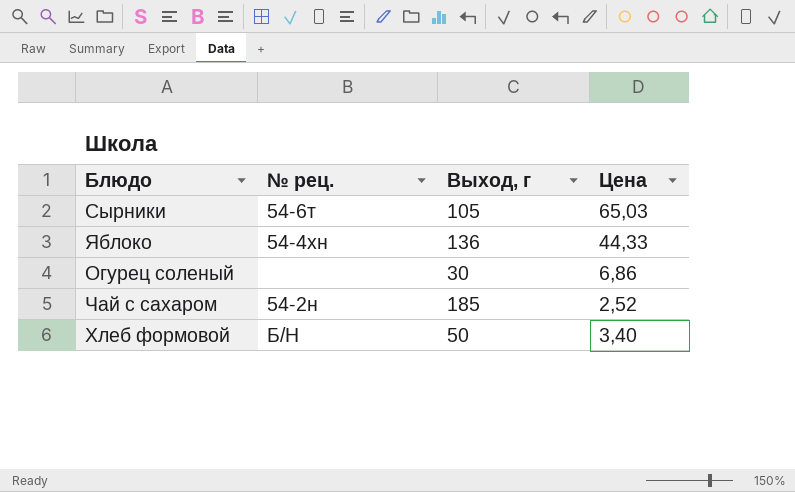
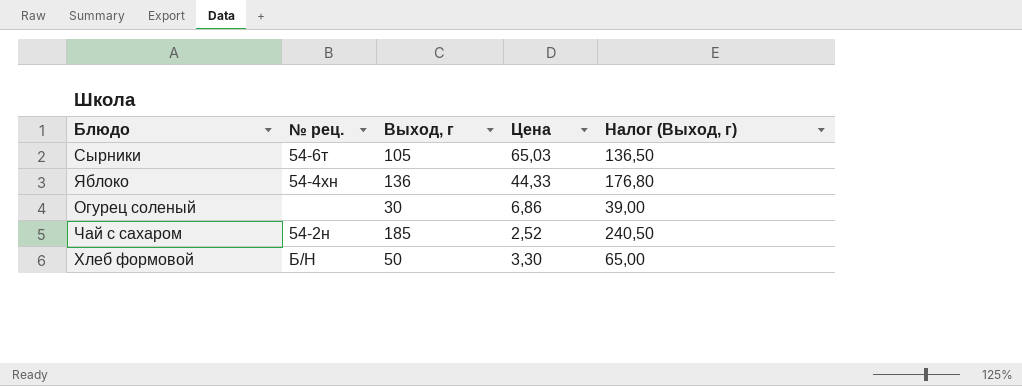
column Налог (Выход, г) | formula: none -> [Выход, г] * 1,3
Хлеб формовой | Цена: 3,40 -> 3,30

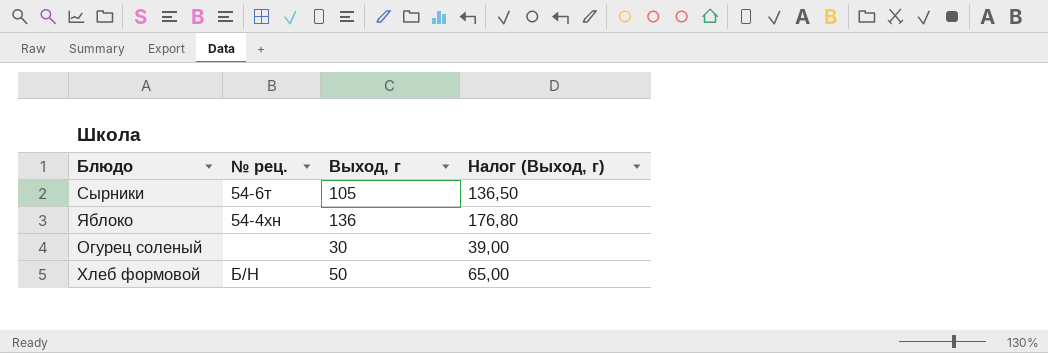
column Цена | position: 4 -> none
row Чай с сахаром: 54-2н | 185 | 2,52 | 240,50 -> none

